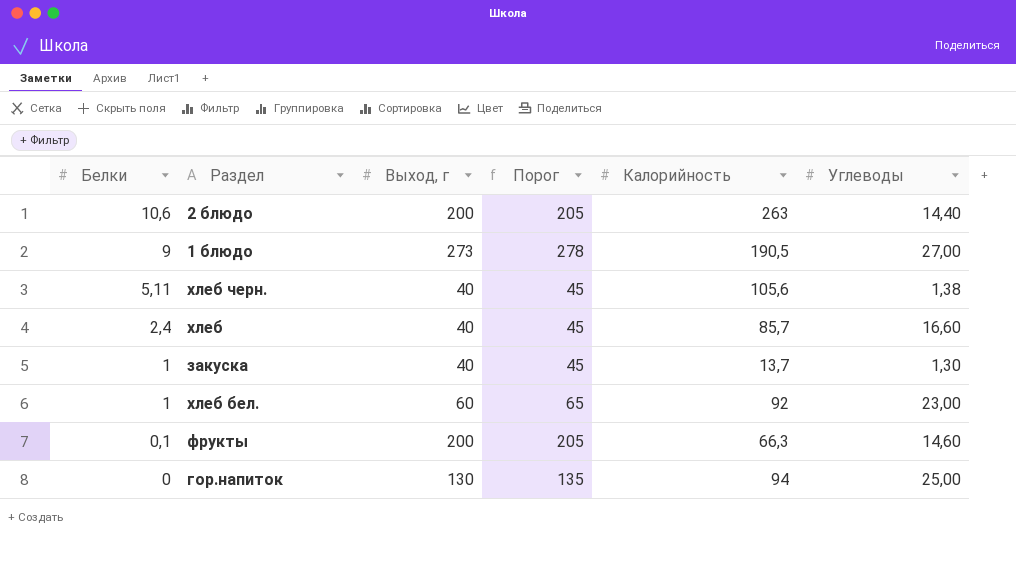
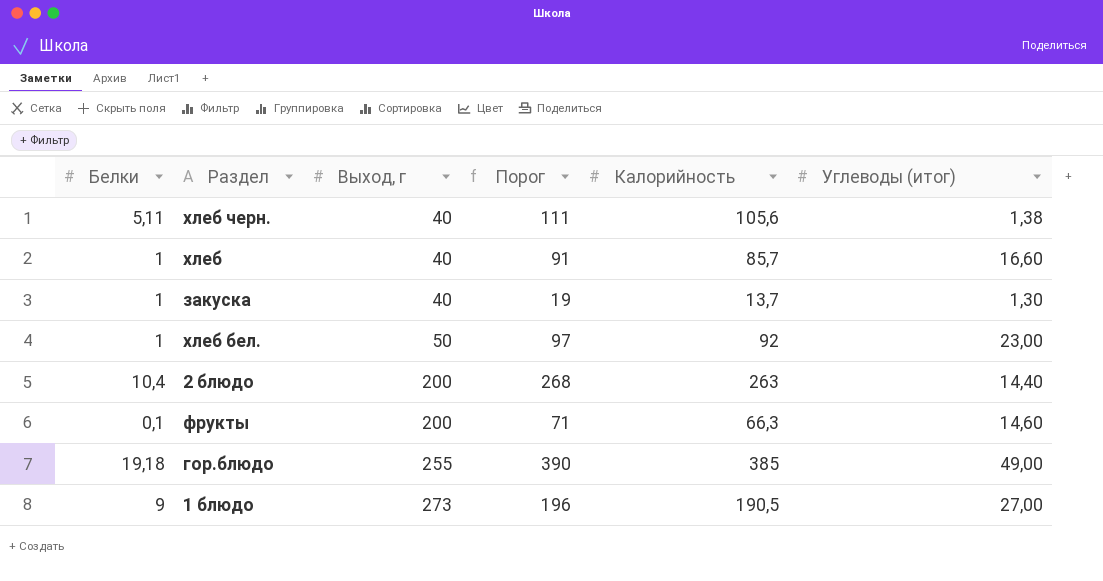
row order: Белки descending -> Выход, г ascending
column Порог | formula: [Выход, г] + 5 -> [Калорийность] + 5
column name: Углеводы -> Углеводы (итог)
row гор.напиток: 0 | 130 | 135 | 94 | 25,00 -> none
хлеб | Белки: 2,4 -> 1
хлеб бел. | Выход, г: 60 -> 50
2 блюдо | Белки: 10,6 -> 10,4
row гор.блюдо: none -> 19,18 | 255 | 390 | 385 | 49,00

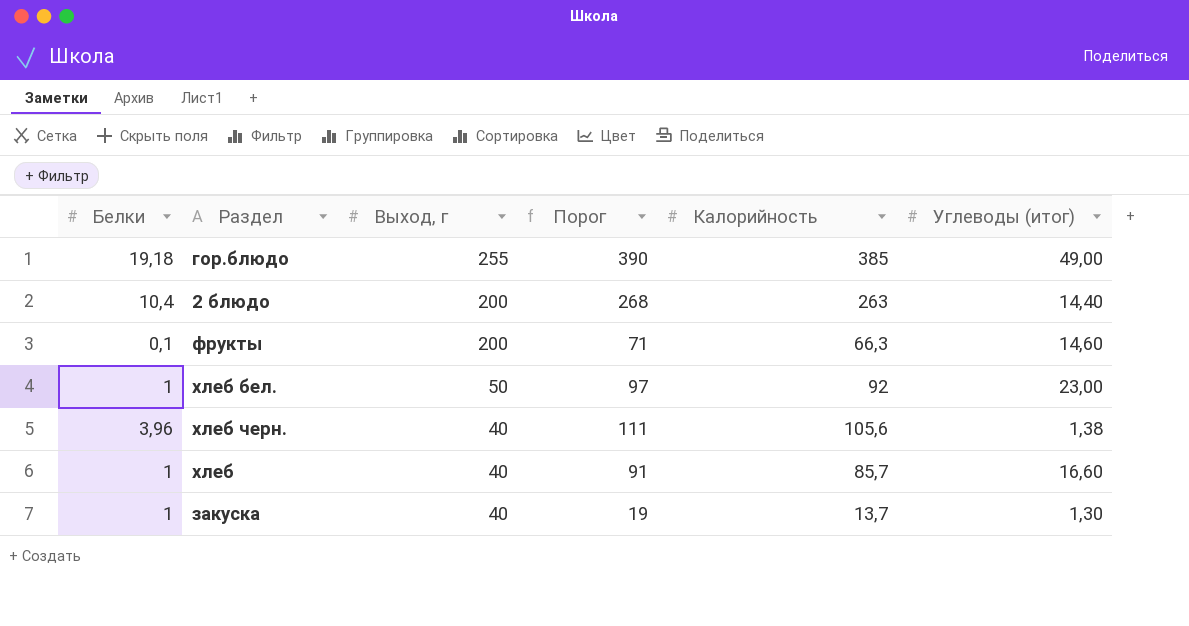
row order: Выход, г ascending -> Выход, г descending
row 1 блюдо: 9 | 273 | 196 | 190,5 | 27,00 -> none
хлеб черн. | Белки: 5,11 -> 3,96

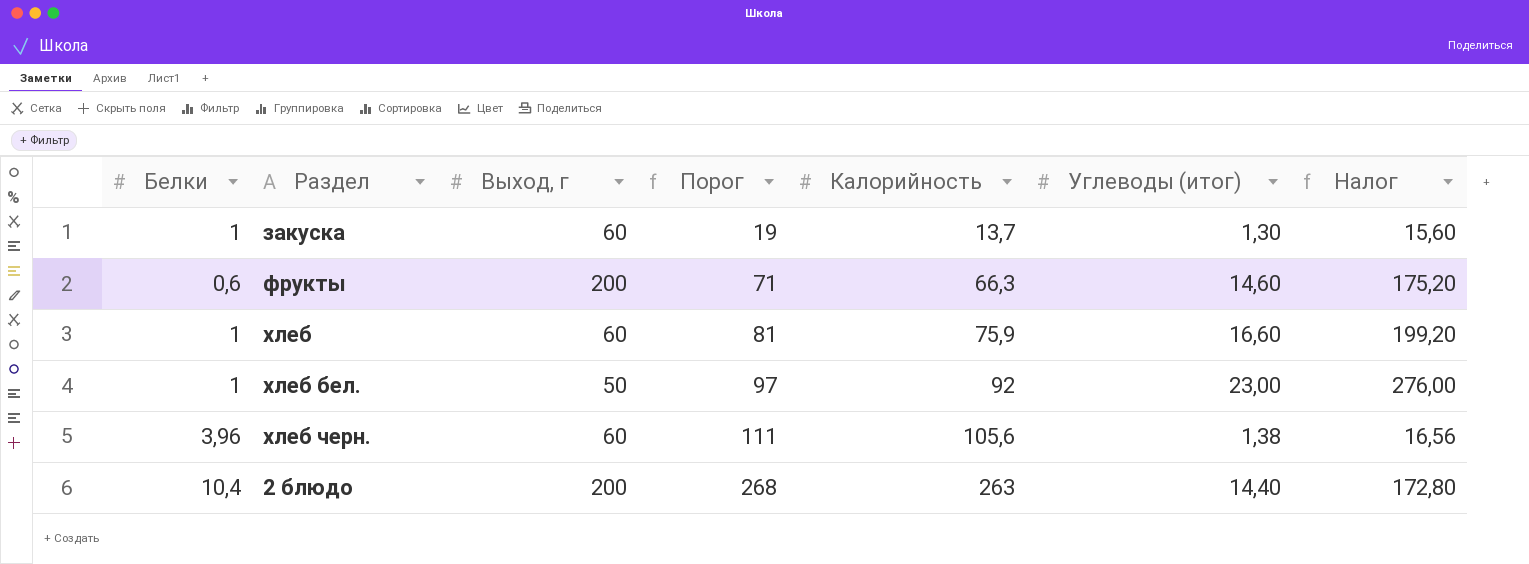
row order: Выход, г descending -> Порог ascending
column Налог | formula: none -> [Углеводы (итог)] * 12
row гор.блюдо: 19,18 | 255 | 390 | 385 | 49,00 -> none
закуска | Выход, г: 40 -> 60
фрукты | Белки: 0,1 -> 0,6
хлеб | Выход, г: 40 -> 60
хлеб | Порог: 91 -> 81
хлеб | Калорийность: 85,7 -> 75,9
хлеб черн. | Выход, г: 40 -> 60

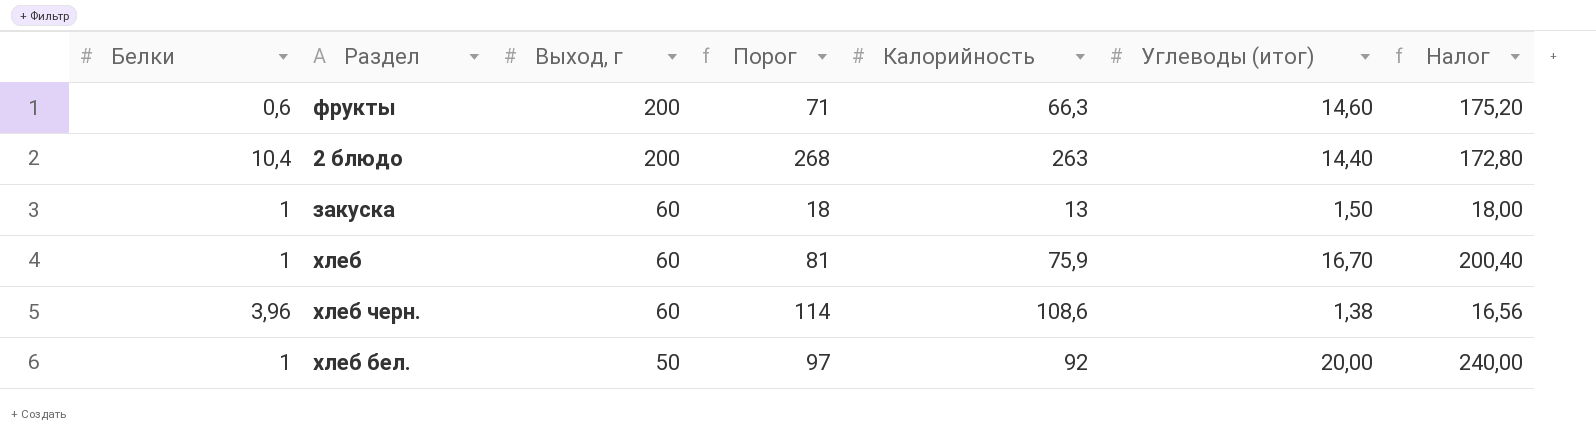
row order: Порог ascending -> Выход, г descending
закуска | Порог: 19 -> 18
закуска | Калорийность: 13,7 -> 13
закуска | Углеводы (итог): 1,30 -> 1,50
закуска | Налог: 15,60 -> 18,00
хлеб | Углеводы (итог): 16,60 -> 16,70
хлеб | Налог: 199,20 -> 200,40
хлеб черн. | Порог: 111 -> 114
хлеб черн. | Калорийность: 105,6 -> 108,6
хлеб бел. | Углеводы (итог): 23,00 -> 20,00
хлеб бел. | Налог: 276,00 -> 240,00

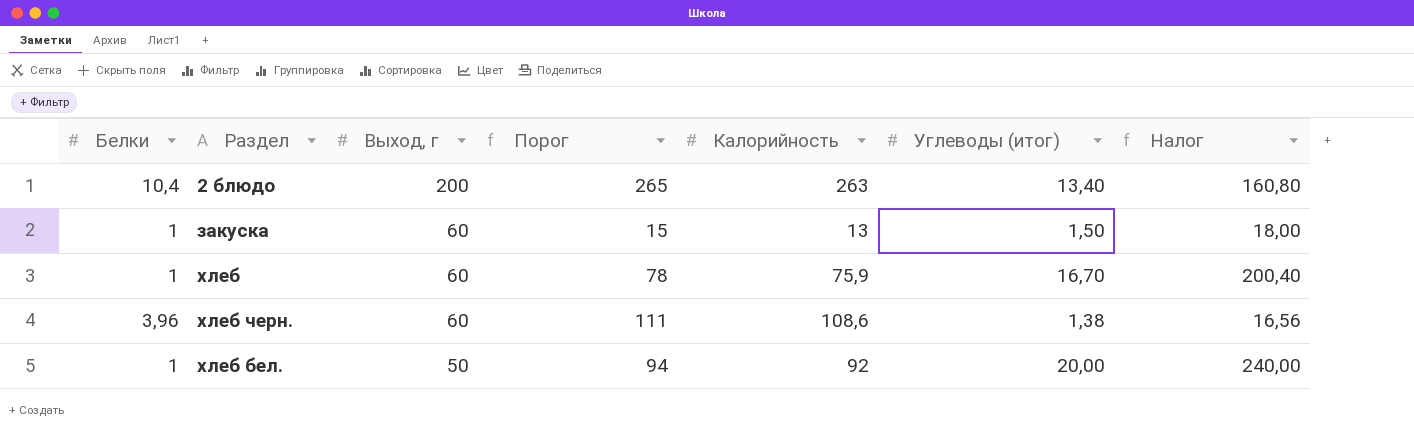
column Порог | formula: [Калорийность] + 5 -> [Калорийность] + 2
row фрукты: 0,6 | 200 | 71 | 66,3 | 14,60 | 175,20 -> none
2 блюдо | Углеводы (итог): 14,40 -> 13,40
2 блюдо | Налог: 172,80 -> 160,80

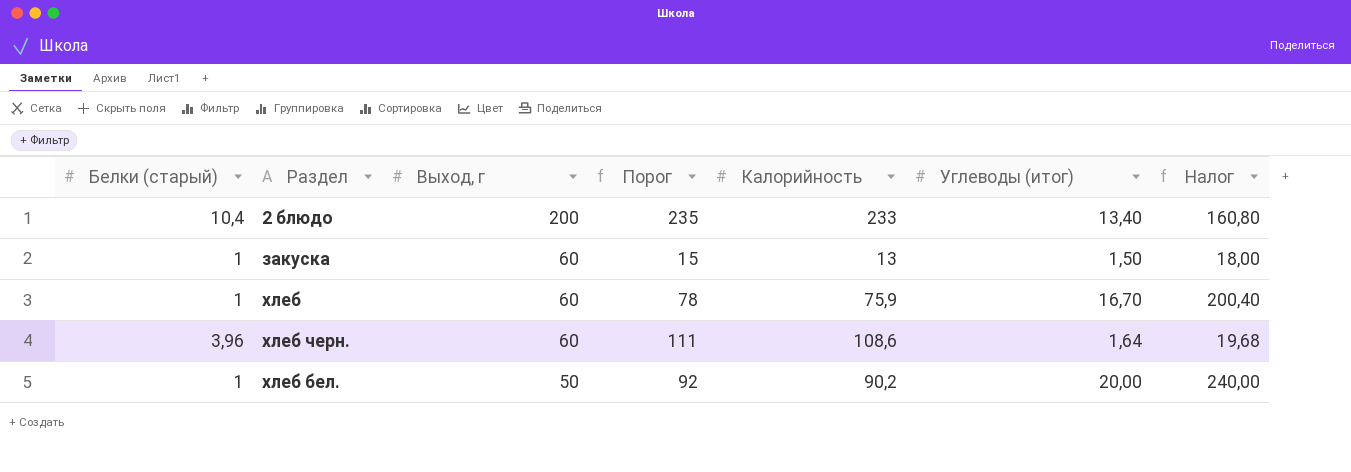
column name: Белки -> Белки (старый)
2 блюдо | Порог: 265 -> 235
2 блюдо | Калорийность: 263 -> 233
хлеб черн. | Углеводы (итог): 1,38 -> 1,64
хлеб черн. | Налог: 16,56 -> 19,68
хлеб бел. | Порог: 94 -> 92
хлеб бел. | Калорийность: 92 -> 90,2

